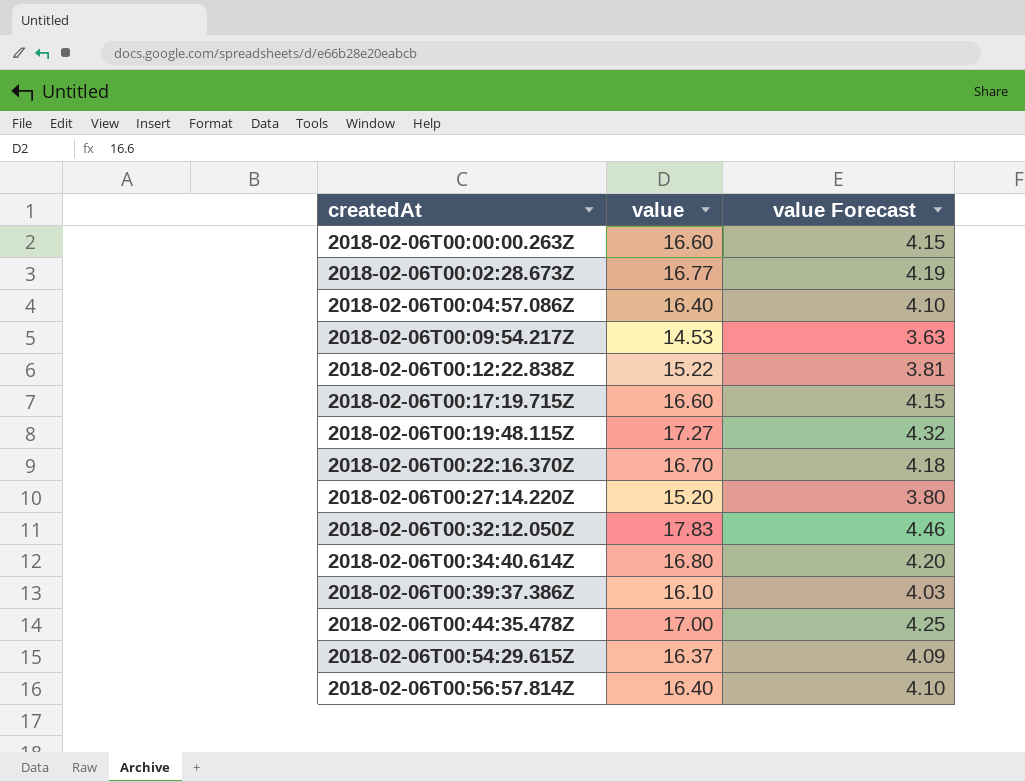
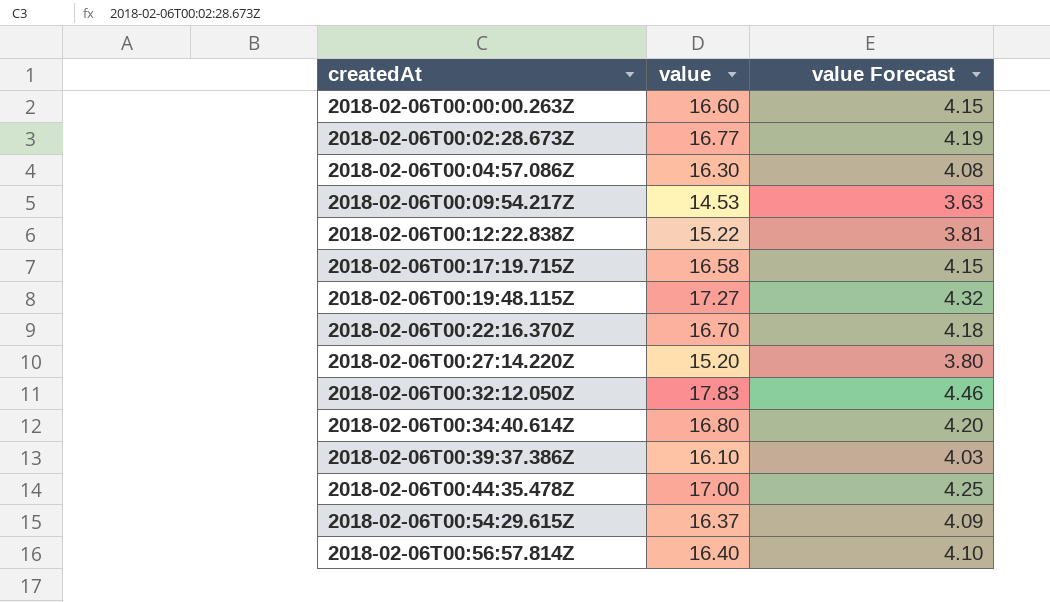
2018-02-06T00:04:57.086Z | value: 16.40 -> 16.30
2018-02-06T00:04:57.086Z | value Forecast: 4.10 -> 4.08
2018-02-06T00:17:19.715Z | value: 16.60 -> 16.58

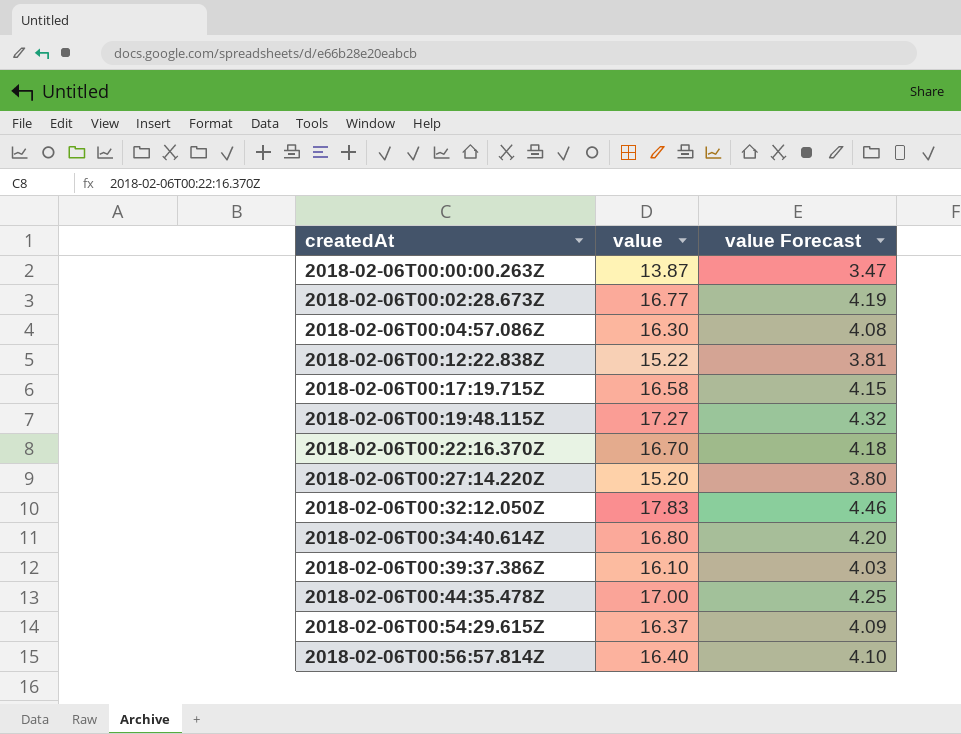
row 2018-02-06T00:09:54.217Z: 14.53 | 3.63 -> none
2018-02-06T00:00:00.263Z | value: 16.60 -> 13.87
2018-02-06T00:00:00.263Z | value Forecast: 4.15 -> 3.47

